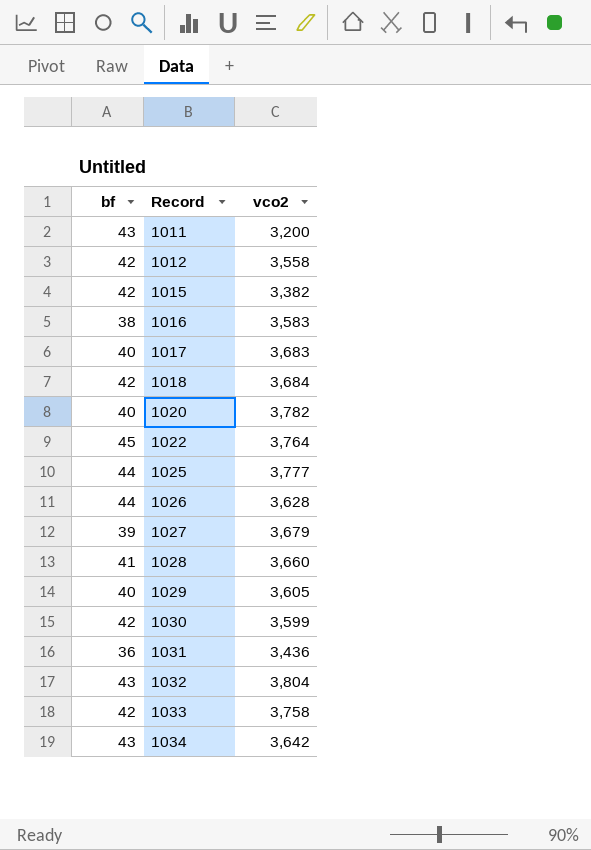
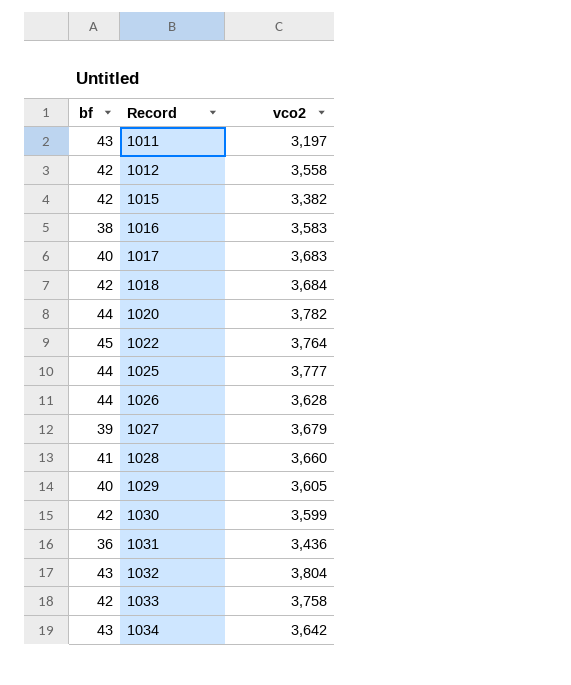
1011 | vco2: 3,200 -> 3,197
1020 | bf: 40 -> 44

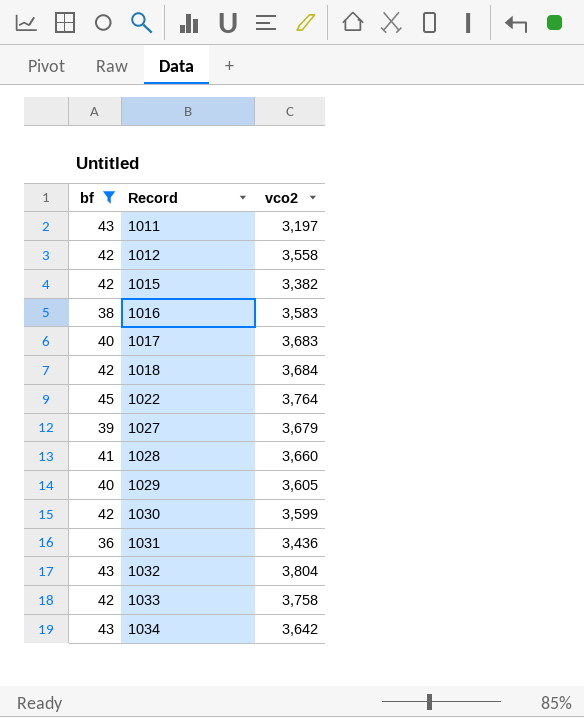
filter: none -> bf != 44

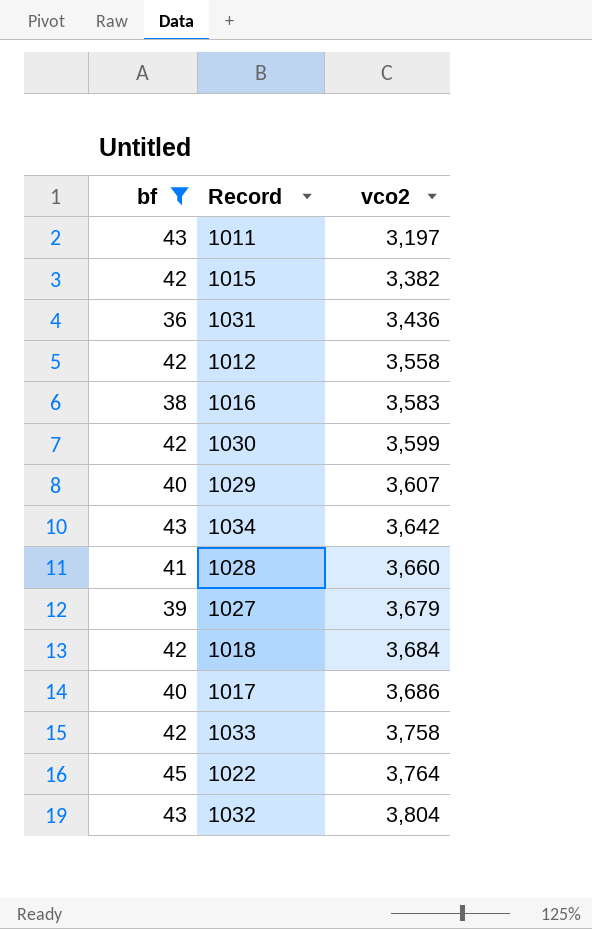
row order: Record ascending -> vco2 ascending
1029 | vco2: 3,605 -> 3,607
1017 | vco2: 3,683 -> 3,686

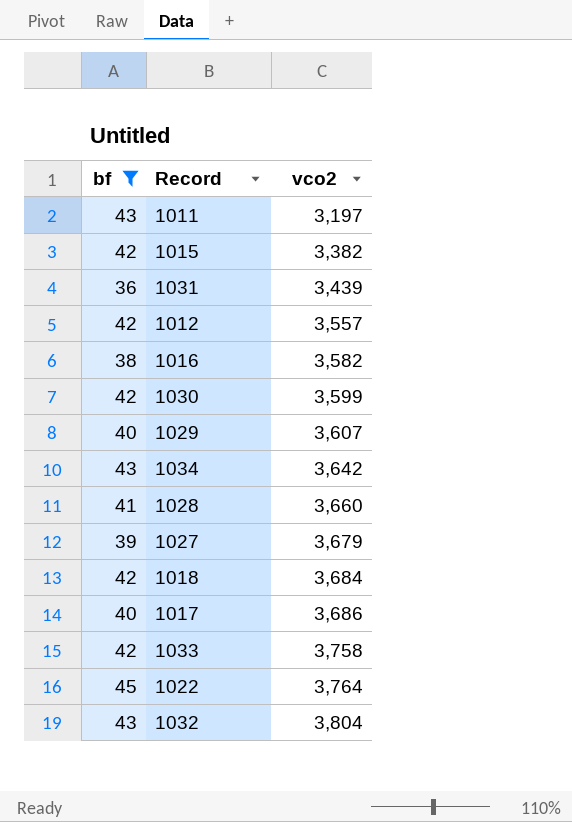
1031 | vco2: 3,436 -> 3,439
1012 | vco2: 3,558 -> 3,557
1016 | vco2: 3,583 -> 3,582

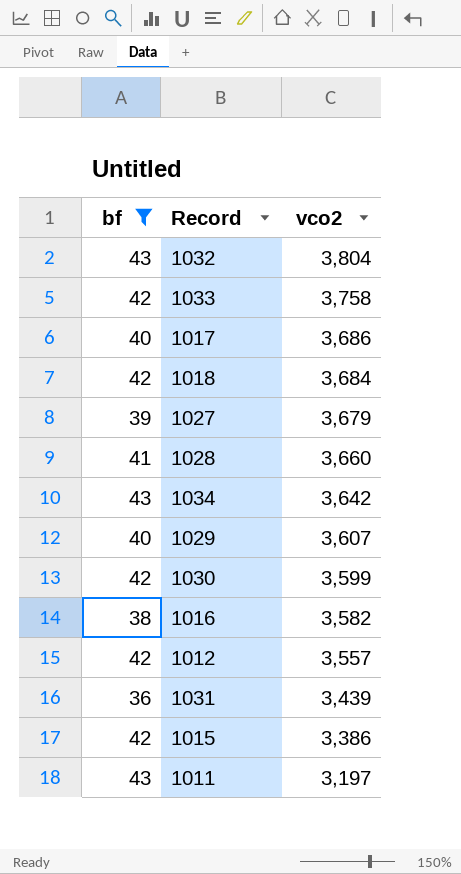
row order: vco2 ascending -> vco2 descending
row 1022: 45 | 3,764 -> none
1015 | vco2: 3,382 -> 3,386

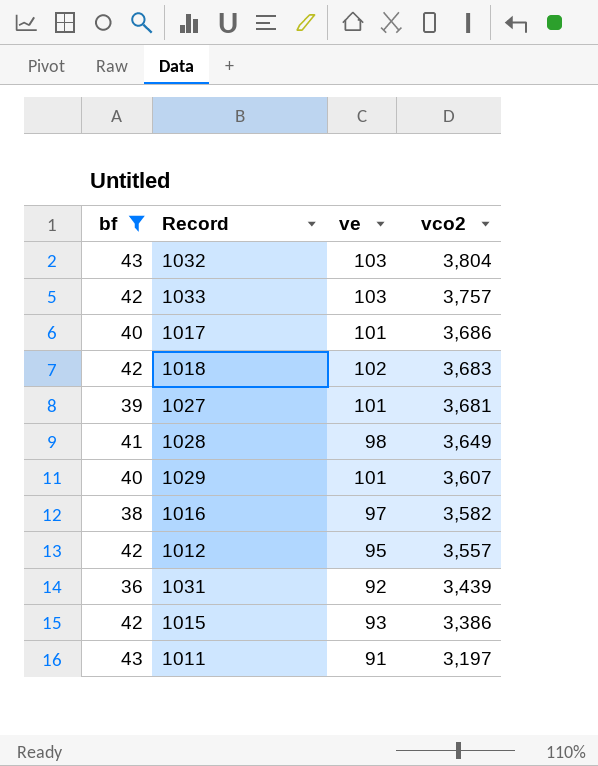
column ve | position: none -> 3
row 1034: 43 | 3,642 -> none
row 1030: 42 | 3,599 -> none
1033 | vco2: 3,758 -> 3,757
1018 | vco2: 3,684 -> 3,683
1027 | vco2: 3,679 -> 3,681
1028 | vco2: 3,660 -> 3,649

